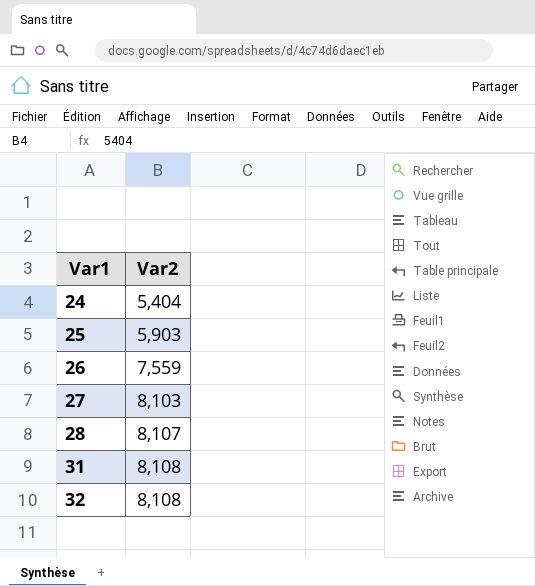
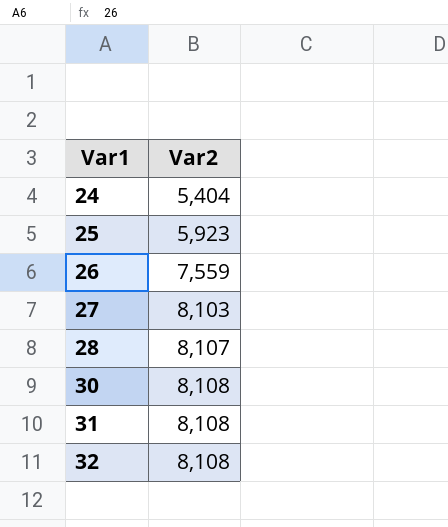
25 | Var2: 5,903 -> 5,923
row 30: none -> 8,108

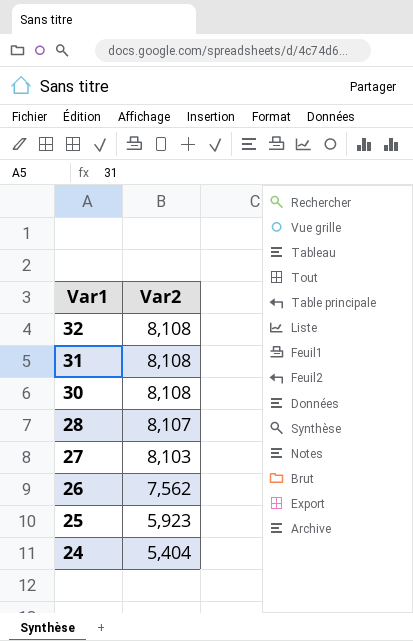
row order: Var1 ascending -> Var1 descending
26 | Var2: 7,559 -> 7,562

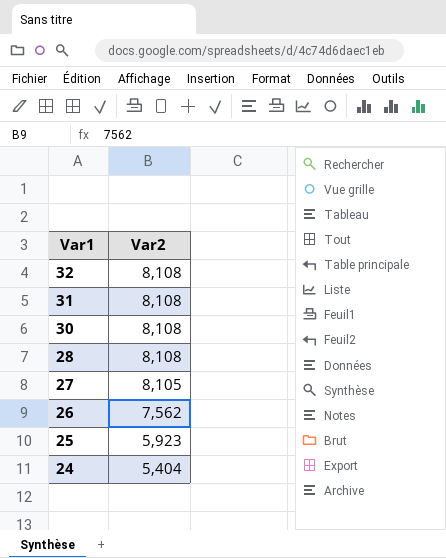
28 | Var2: 8,107 -> 8,108
27 | Var2: 8,103 -> 8,105

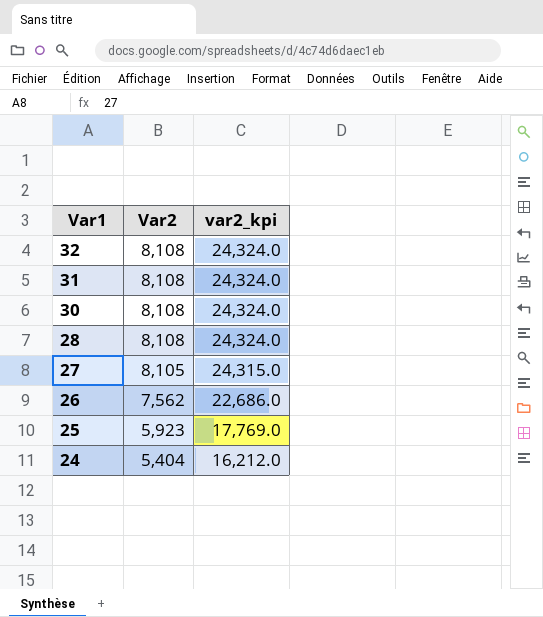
column var2_kpi | formula: none -> [Var2] * 3

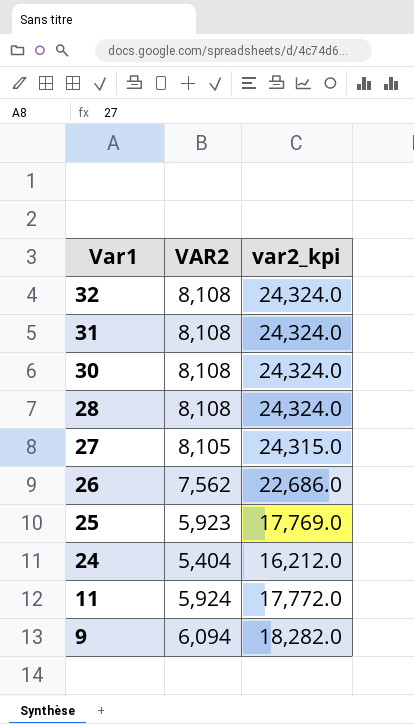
column name: Var2 -> VAR2
row 11: none -> 5,924 | 17,772.0
row 9: none -> 6,094 | 18,282.0

